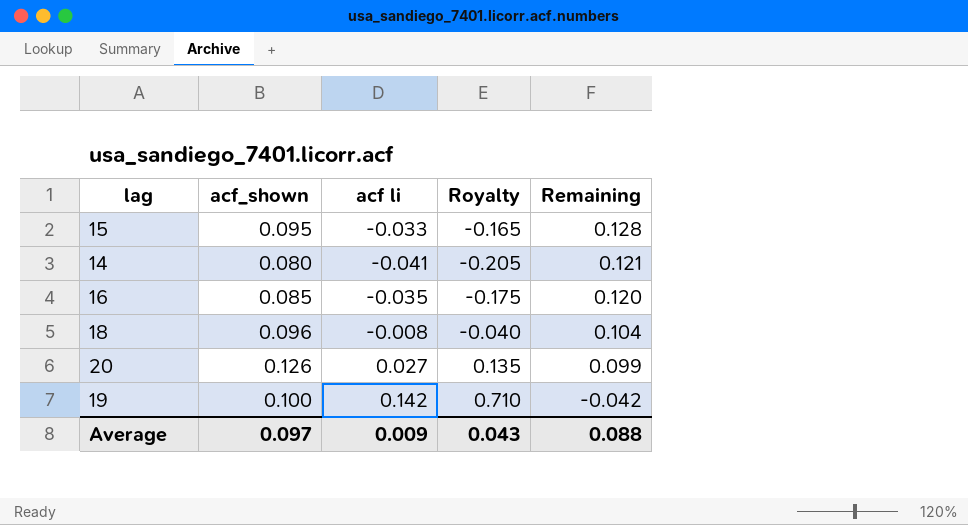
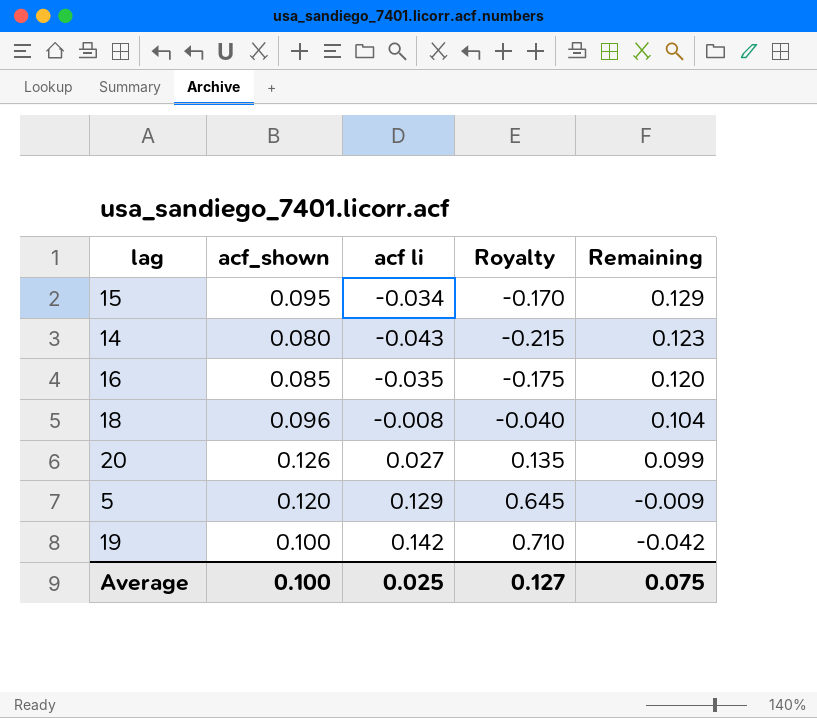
15 | acf li: -0.033 -> -0.034
15 | Royalty: -0.165 -> -0.170
15 | Remaining: 0.128 -> 0.129
14 | acf li: -0.041 -> -0.043
14 | Royalty: -0.205 -> -0.215
14 | Remaining: 0.121 -> 0.123
row 5: none -> 0.120 | 0.129 | 0.645 | -0.009
Average | acf_shown: 0.097 -> 0.100
Average | acf li: 0.009 -> 0.025
Average | Royalty: 0.043 -> 0.127
Average | Remaining: 0.088 -> 0.075

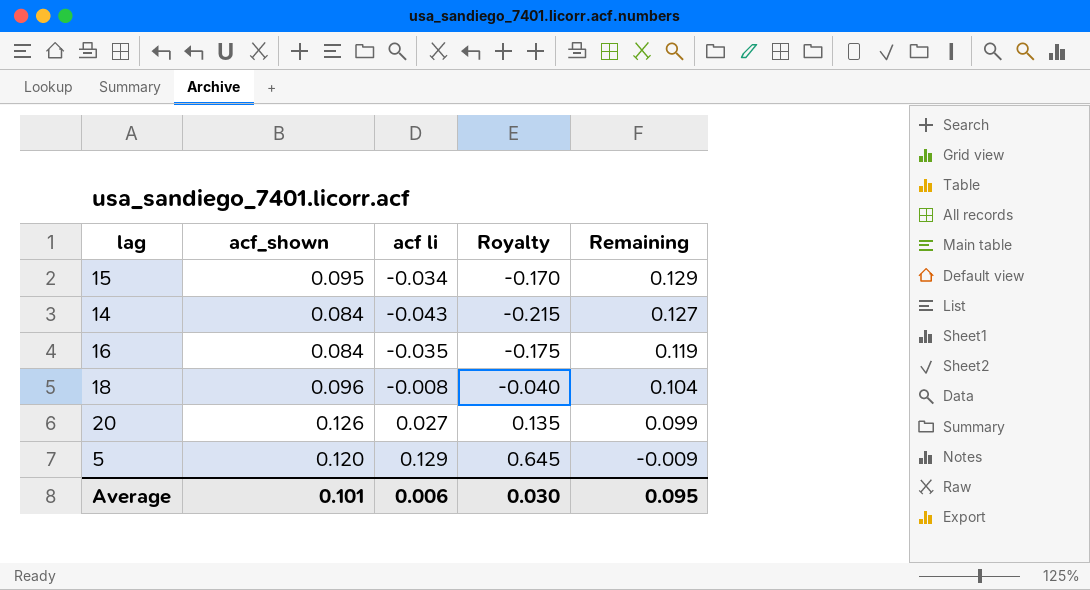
row 19: 0.100 | 0.142 | 0.710 | -0.042 -> none
14 | acf_shown: 0.080 -> 0.084
14 | Remaining: 0.123 -> 0.127
16 | acf_shown: 0.085 -> 0.084
16 | Remaining: 0.120 -> 0.119
Average | acf_shown: 0.100 -> 0.101
Average | acf li: 0.025 -> 0.006
Average | Royalty: 0.127 -> 0.030
Average | Remaining: 0.075 -> 0.095

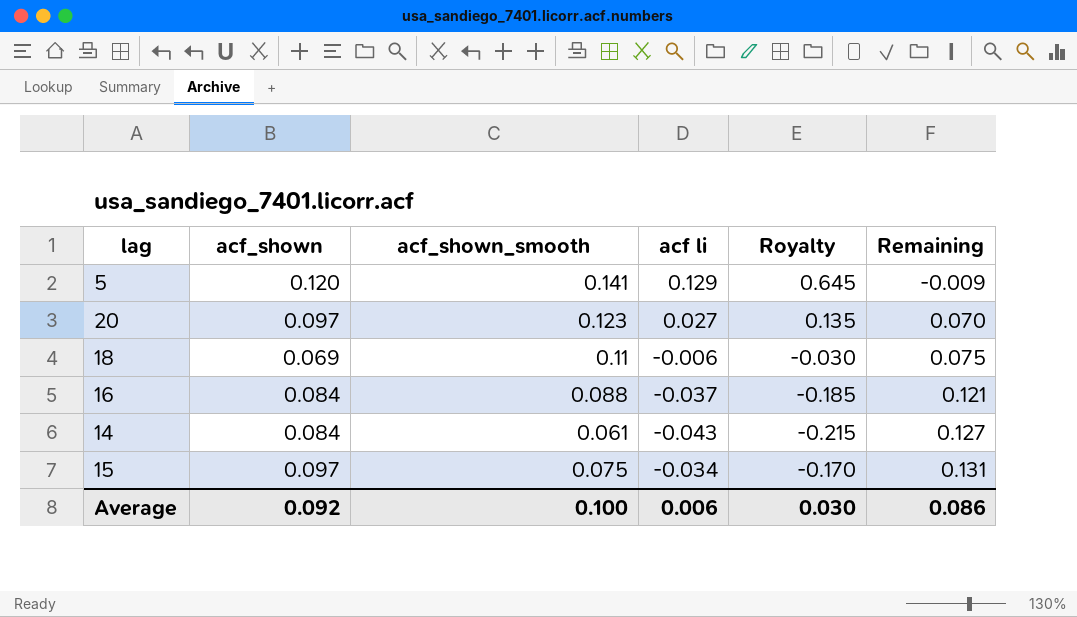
row order: Remaining descending -> Remaining ascending
column acf_shown_smooth | position: none -> 3
20 | acf_shown: 0.126 -> 0.097
20 | Remaining: 0.099 -> 0.070
18 | acf_shown: 0.096 -> 0.069
18 | acf li: -0.008 -> -0.006
18 | Royalty: -0.040 -> -0.030
18 | Remaining: 0.104 -> 0.075
16 | acf li: -0.035 -> -0.037
16 | Royalty: -0.175 -> -0.185
16 | Remaining: 0.119 -> 0.121
15 | acf_shown: 0.095 -> 0.097
15 | Remaining: 0.129 -> 0.131
Average | acf_shown: 0.101 -> 0.092
Average | Remaining: 0.095 -> 0.086

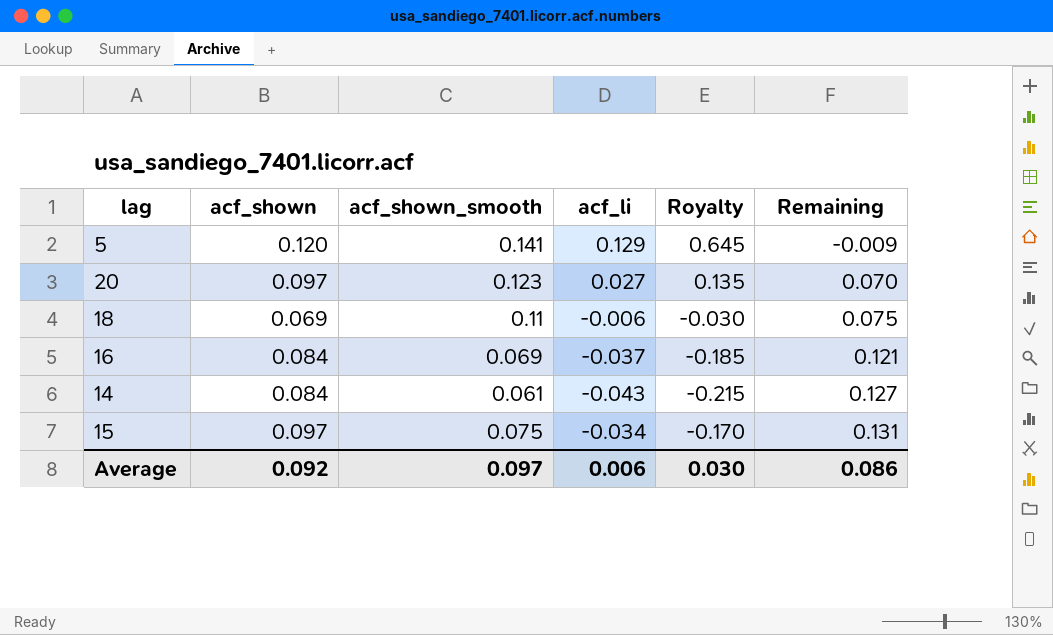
column name: acf li -> acf_li
16 | acf_shown_smooth: 0.088 -> 0.069
Average | acf_shown_smooth: 0.100 -> 0.097

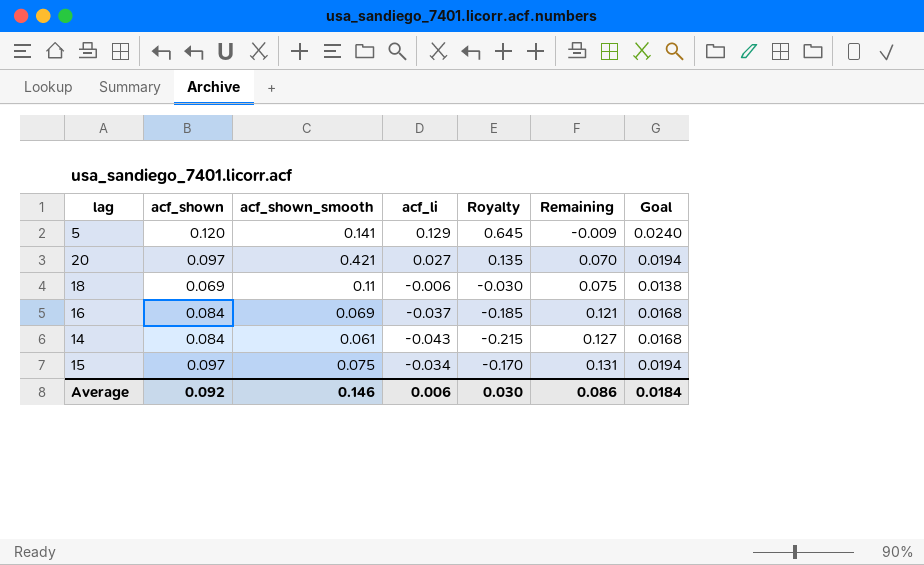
column Goal | formula: none -> [acf_shown] * 0.2
20 | acf_shown_smooth: 0.123 -> 0.421
Average | acf_shown_smooth: 0.097 -> 0.146

